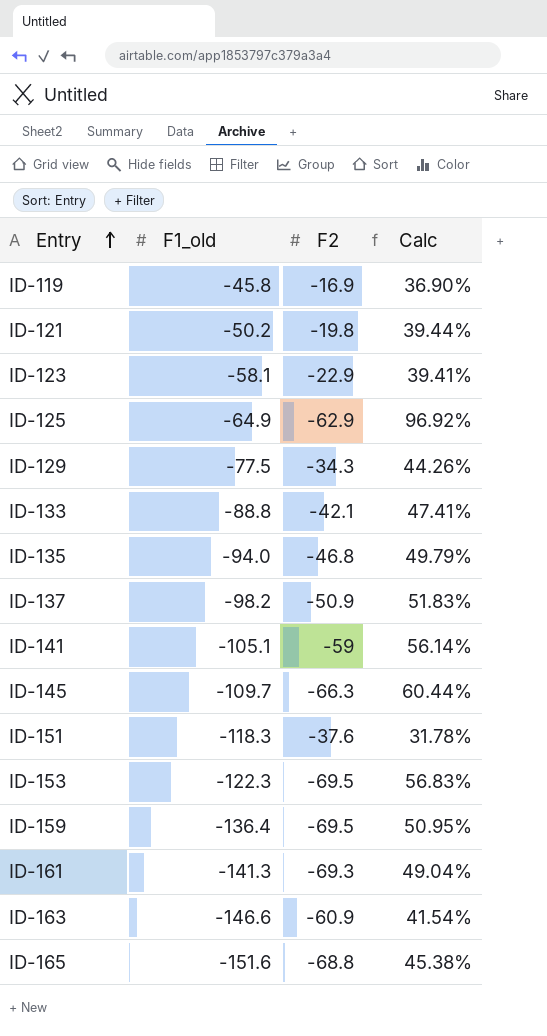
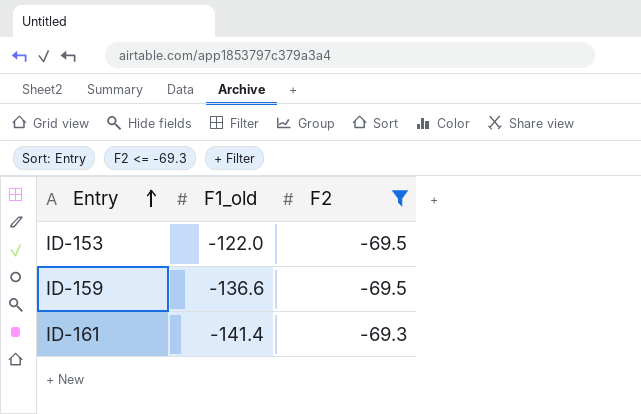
filter: none -> F2 <= -69.3
column Calc | formula: [F2] / [F1_old] -> none
ID-153 | F1_old: -122.3 -> -122.0
ID-159 | F1_old: -136.4 -> -136.6
ID-161 | F1_old: -141.3 -> -141.4

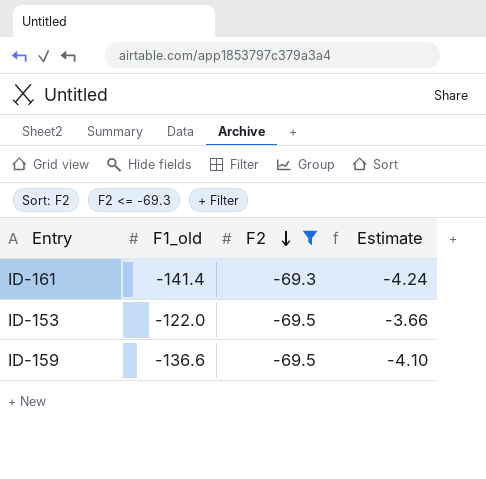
row order: Entry ascending -> F2 descending
column Estimate | formula: none -> [F1_old] * 0.03

